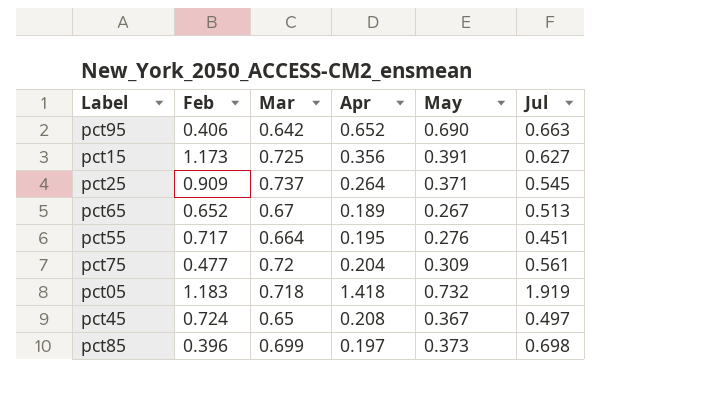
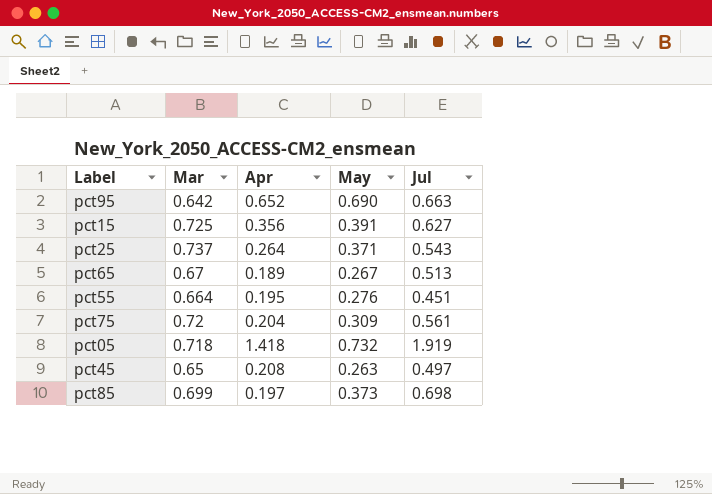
column Feb | position: 2 -> none
pct25 | Jul: 0.545 -> 0.543
pct45 | May: 0.367 -> 0.263

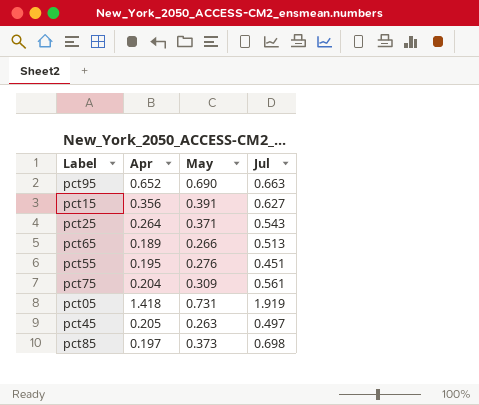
column Mar | position: 2 -> none
pct65 | May: 0.267 -> 0.266
pct05 | May: 0.732 -> 0.731
pct45 | Apr: 0.208 -> 0.205

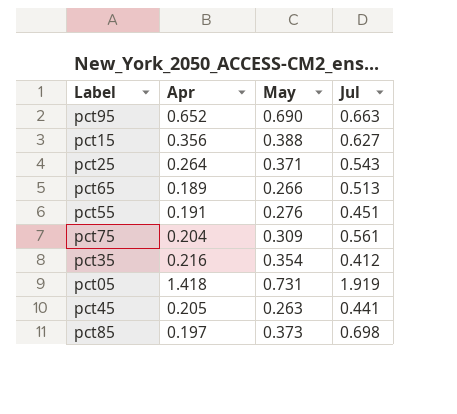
pct15 | May: 0.391 -> 0.388
pct55 | Apr: 0.195 -> 0.191
row pct35: none -> 0.216 | 0.354 | 0.412
pct45 | Jul: 0.497 -> 0.441

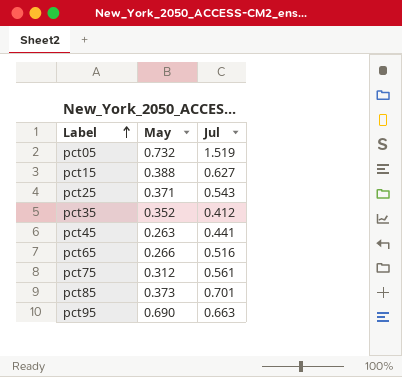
row order: none -> Label ascending
column Apr | position: 2 -> none
row pct55: 0.191 | 0.276 | 0.451 -> none
pct05 | May: 0.731 -> 0.732
pct05 | Jul: 1.919 -> 1.519
pct35 | May: 0.354 -> 0.352
pct65 | Jul: 0.513 -> 0.516
pct75 | May: 0.309 -> 0.312
pct85 | Jul: 0.698 -> 0.701

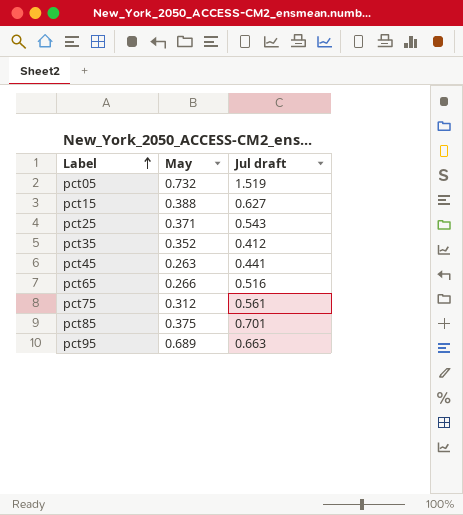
column name: Jul -> Jul draft
pct85 | May: 0.373 -> 0.375
pct95 | May: 0.690 -> 0.689

